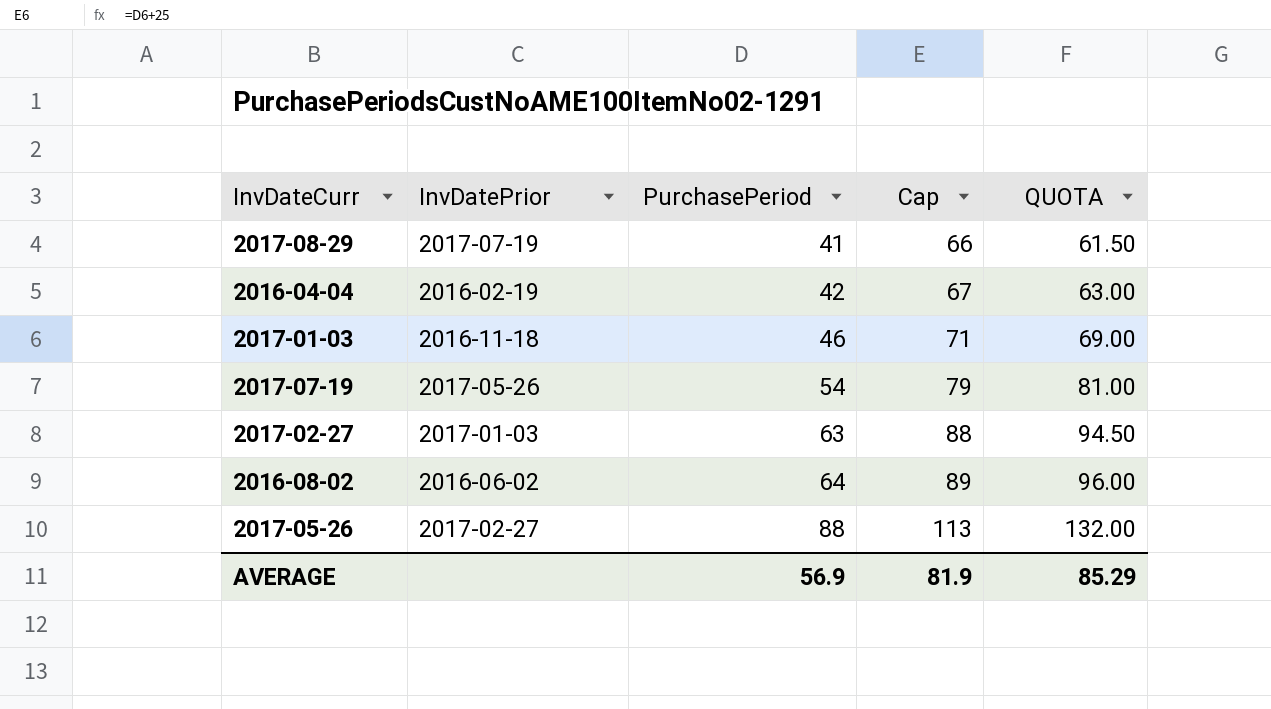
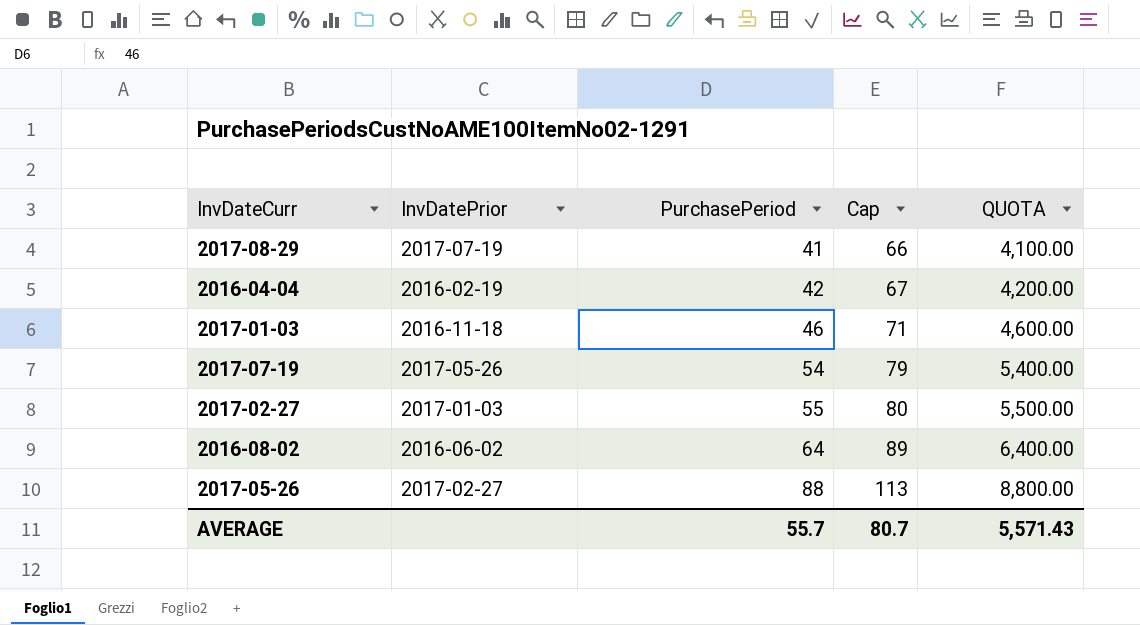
column QUOTA | formula: [PurchasePeriod] * 1.5 -> [PurchasePeriod] * 100
2017-02-27 | PurchasePeriod: 63 -> 55
2017-02-27 | Cap: 88 -> 80
AVERAGE | PurchasePeriod: 56.9 -> 55.7
AVERAGE | Cap: 81.9 -> 80.7
AVERAGE | QUOTA: 85.29 -> 5,571.43

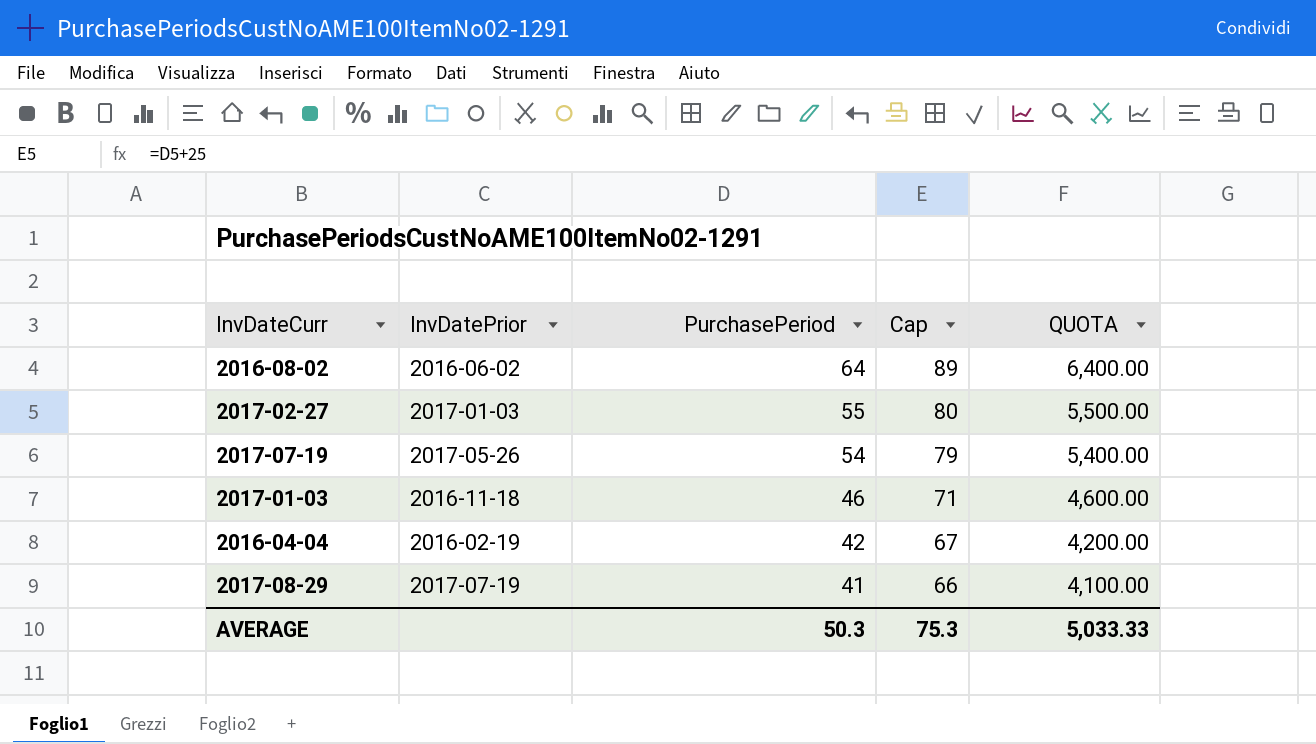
row order: PurchasePeriod ascending -> PurchasePeriod descending
row 2017-05-26: 2017-02-27 | 88 | 113 | 8,800.00 -> none
AVERAGE | PurchasePeriod: 55.7 -> 50.3
AVERAGE | Cap: 80.7 -> 75.3
AVERAGE | QUOTA: 5,571.43 -> 5,033.33

